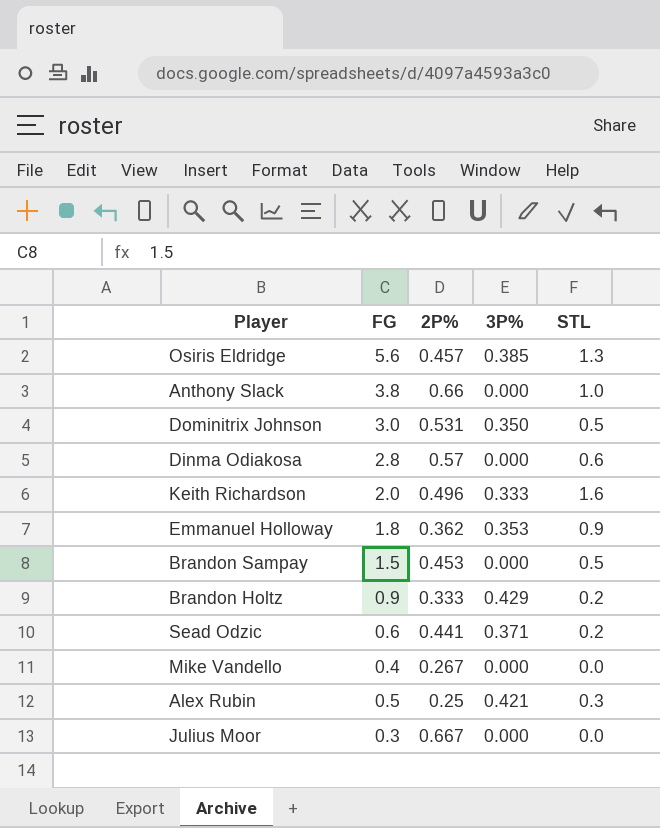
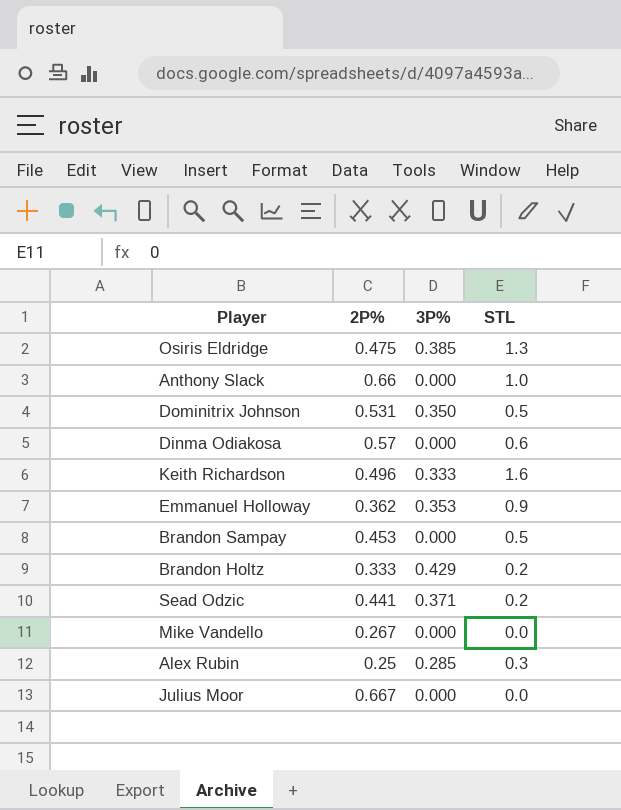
column FG | position: 2 -> none
Osiris Eldridge | 2P%: 0.457 -> 0.475
Alex Rubin | 3P%: 0.421 -> 0.285

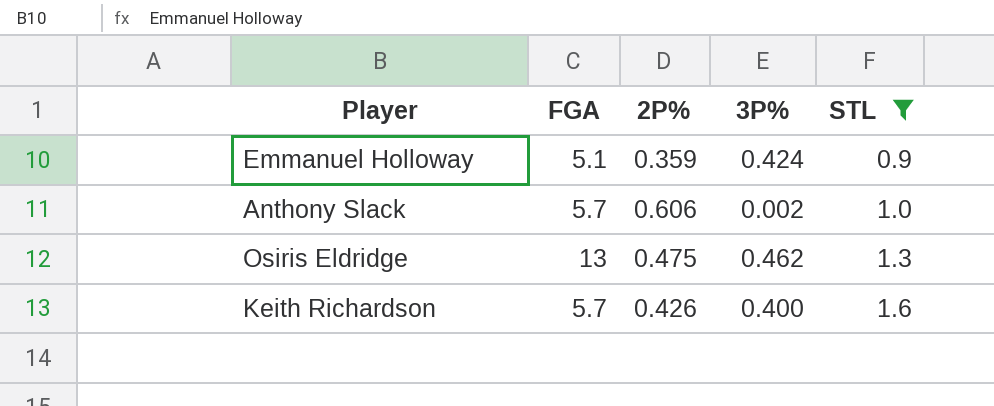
filter: none -> STL >= 0.9
row order: none -> STL ascending
column FGA | position: none -> 2
Emmanuel Holloway | 2P%: 0.362 -> 0.359
Emmanuel Holloway | 3P%: 0.353 -> 0.424
Anthony Slack | 2P%: 0.66 -> 0.606
Anthony Slack | 3P%: 0.000 -> 0.002
Osiris Eldridge | 3P%: 0.385 -> 0.462
Keith Richardson | 2P%: 0.496 -> 0.426
Keith Richardson | 3P%: 0.333 -> 0.400

